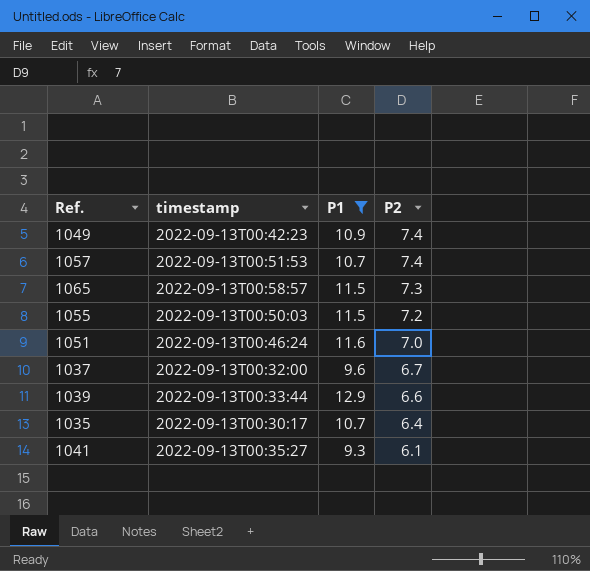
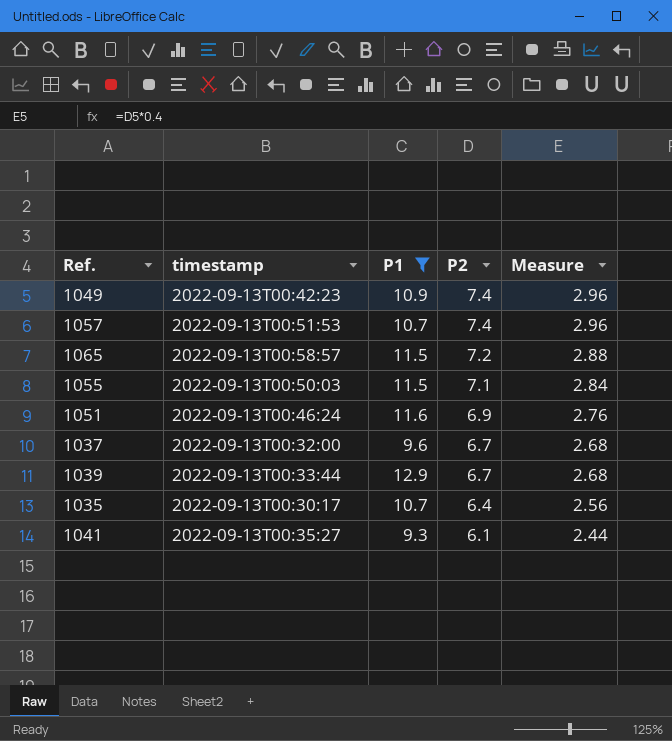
column Measure | formula: none -> [P2] * 0.4
1065 | P2: 7.3 -> 7.2
1055 | P2: 7.2 -> 7.1
1051 | P2: 7.0 -> 6.9
1039 | P2: 6.6 -> 6.7

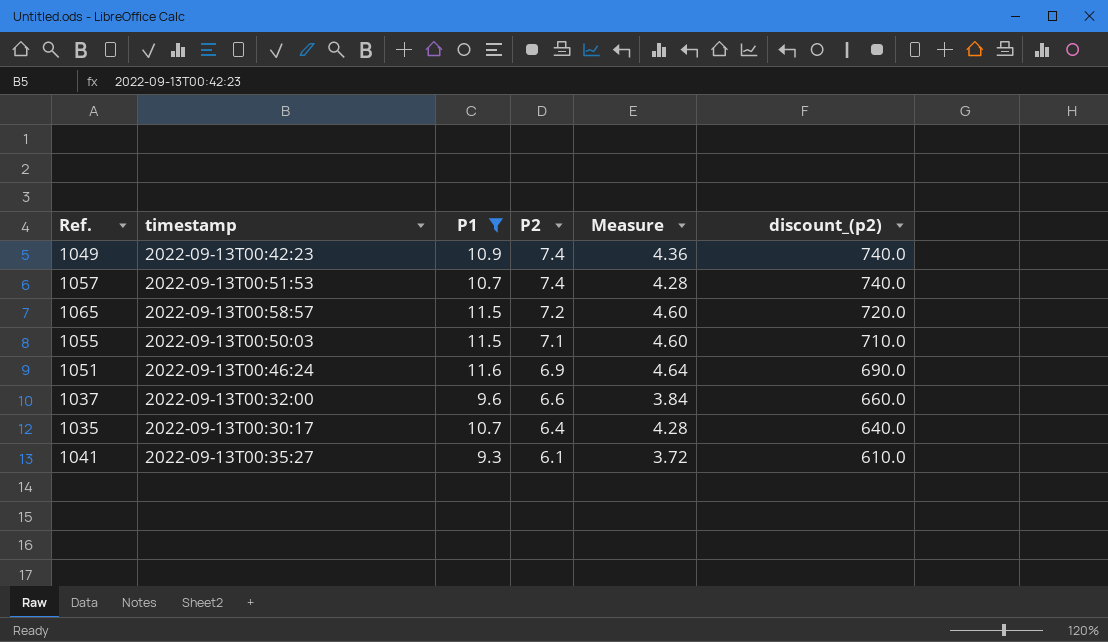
column Measure | formula: [P2] * 0.4 -> [P1] * 0.4
column discount_(p2) | formula: none -> [P2] * 100
row 1039: 2022-09-13T00:33:44 | 12.9 | 6.7 | 2.68 -> none
1037 | P2: 6.7 -> 6.6

